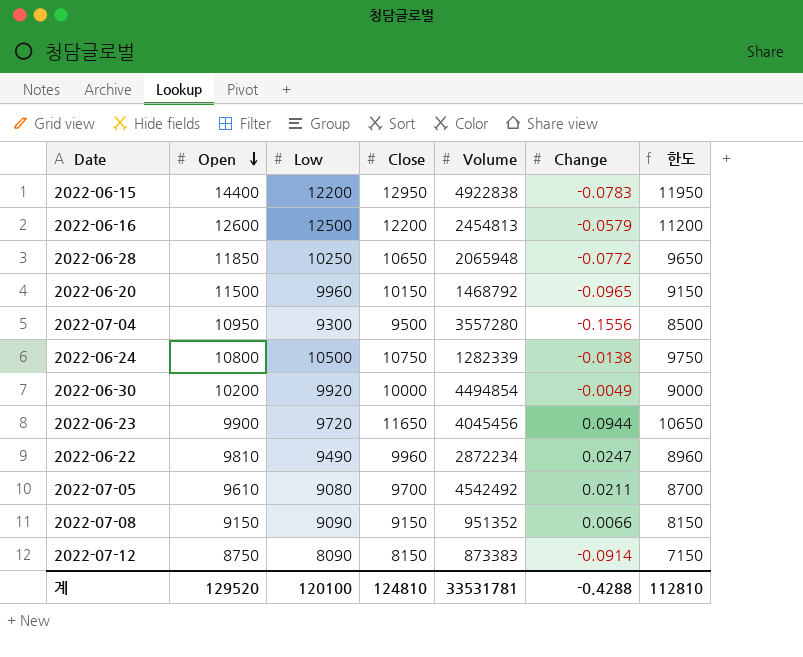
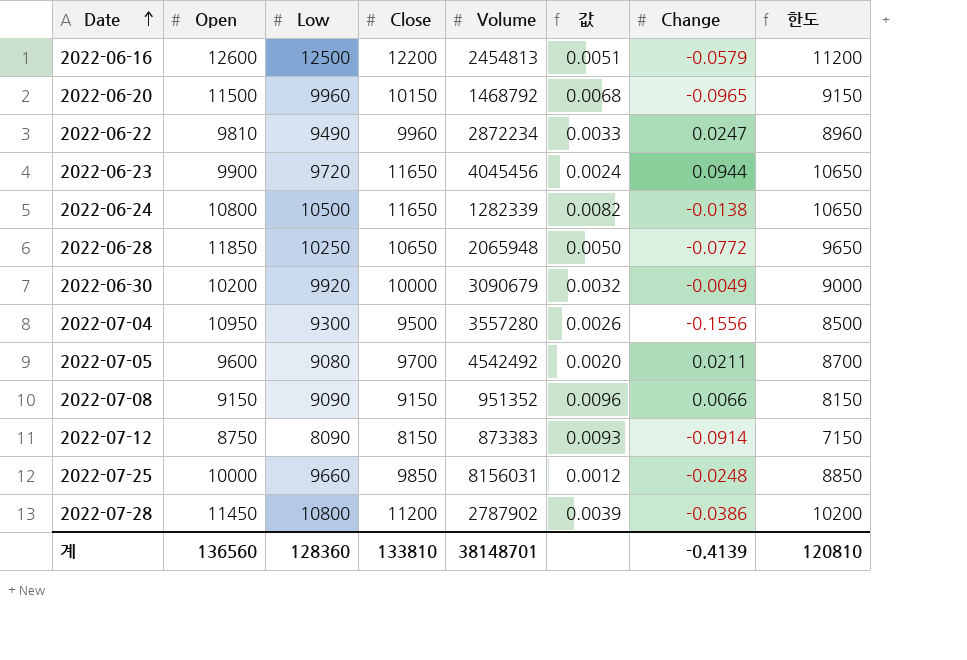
row order: Open descending -> Date ascending
column 값 | formula: none -> [Low] / [Volume]
row 2022-06-15: 14400 | 12200 | 12950 | 4922838 | -0.0783 | 11950 -> none
2022-06-24 | Close: 10750 -> 11650
2022-06-24 | 한도: 9750 -> 10650
2022-06-30 | Volume: 4494854 -> 3090679
2022-07-05 | Open: 9610 -> 9600
row 2022-07-25: none -> 10000 | 9660 | 9850 | 8156031 | 0.0012 | -0.0248 | 8850
row 2022-07-28: none -> 11450 | 10800 | 11200 | 2787902 | 0.0039 | -0.0386 | 10200
계 | Open: 129520 -> 136560
계 | Low: 120100 -> 128360
계 | Close: 124810 -> 133810
계 | Volume: 33531781 -> 38148701
계 | Change: -0.4288 -> -0.4139
계 | 한도: 112810 -> 120810

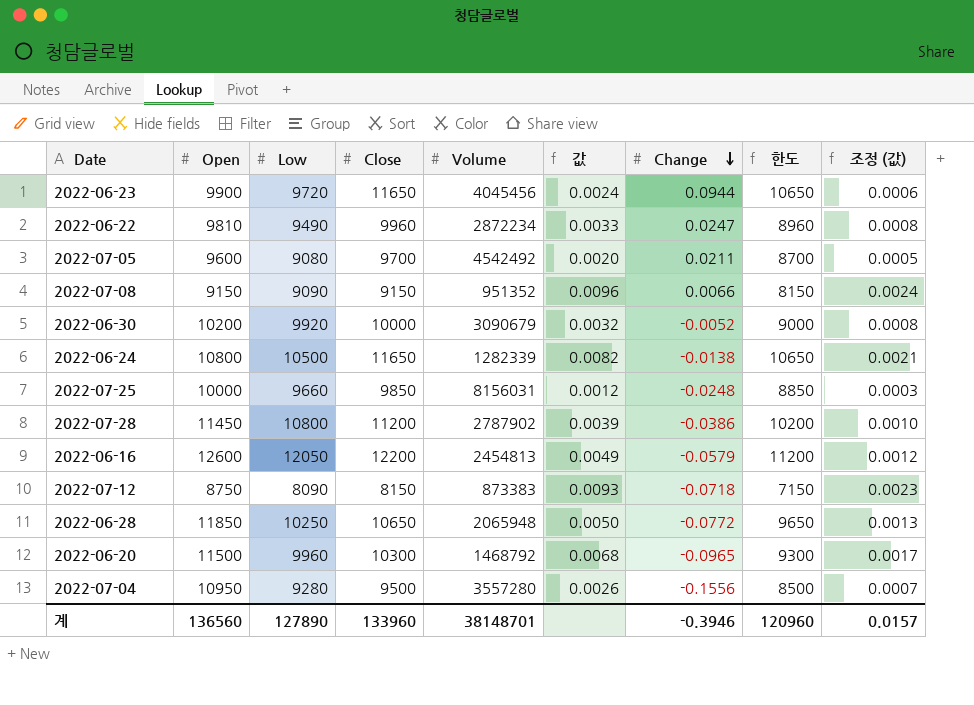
row order: Date ascending -> Change descending
column 조정 (값) | formula: none -> [값] * 0.25
2022-06-30 | Change: -0.0049 -> -0.0052
2022-06-16 | Low: 12500 -> 12050
2022-06-16 | 값: 0.0051 -> 0.0049
2022-07-12 | Change: -0.0914 -> -0.0718
2022-06-20 | Close: 10150 -> 10300
2022-06-20 | 한도: 9150 -> 9300
2022-07-04 | Low: 9300 -> 9280
계 | Low: 128360 -> 127890
계 | Close: 133810 -> 133960
계 | Change: -0.4139 -> -0.3946
계 | 한도: 120810 -> 120960

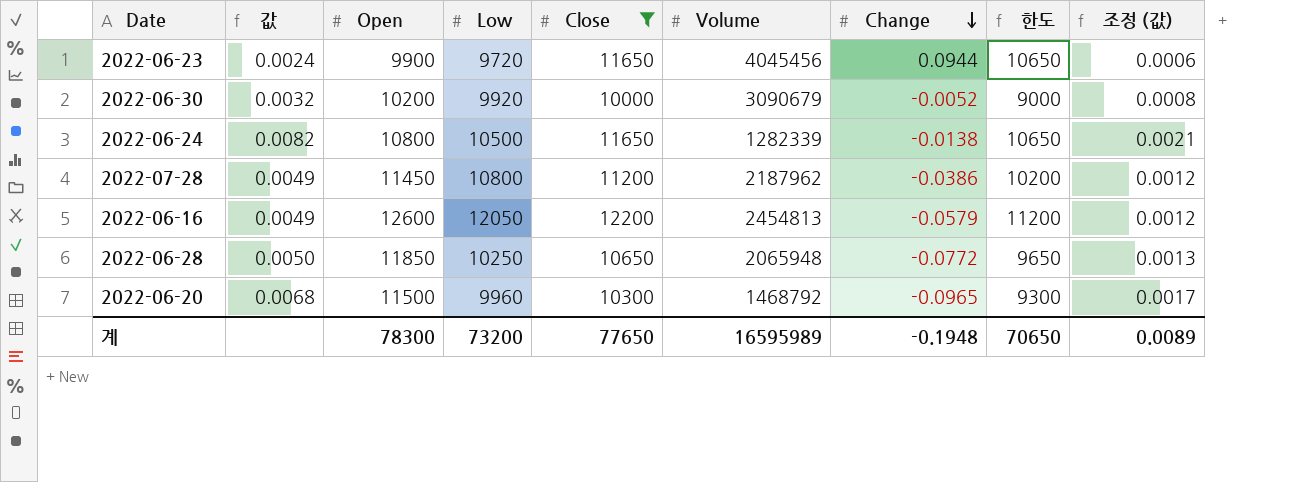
filter: none -> Close >= 10000
column 값 | position: 6 -> 2
2022-07-28 | 값: 0.0039 -> 0.0049
2022-07-28 | Volume: 2787902 -> 2187962
2022-07-28 | 조정 (값): 0.0010 -> 0.0012
계 | Open: 136560 -> 78300
계 | Low: 127890 -> 73200
계 | Close: 133960 -> 77650
계 | Volume: 38148701 -> 16595989
계 | Change: -0.3946 -> -0.1948
계 | 한도: 120960 -> 70650
계 | 조정 (값): 0.0157 -> 0.0089

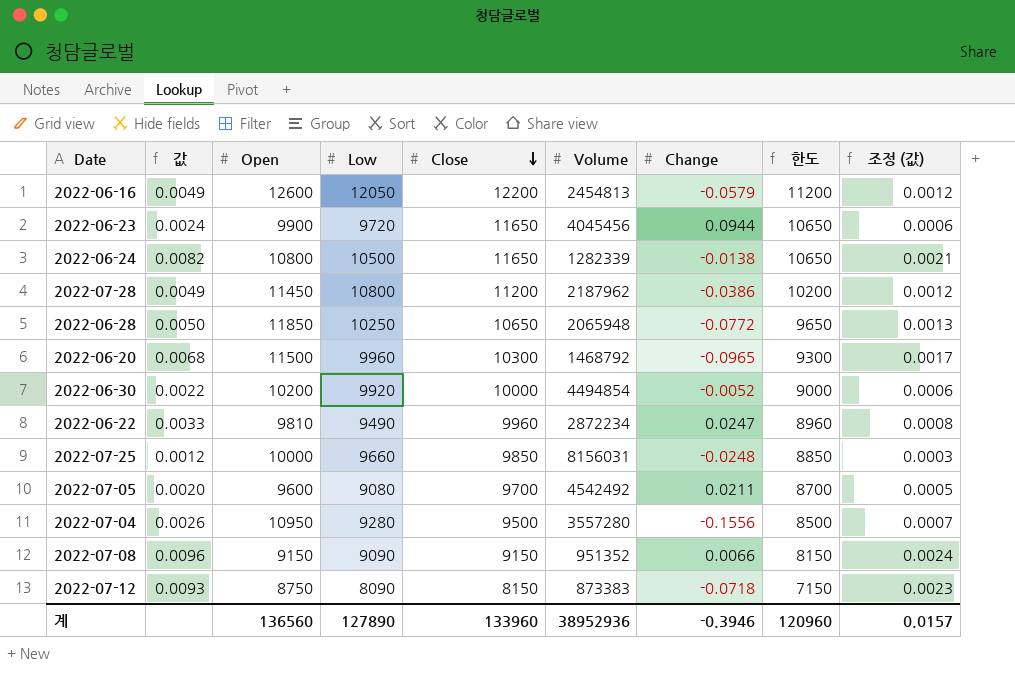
filter: Close >= 10000 -> none
row order: Change descending -> Close descending
2022-06-30 | 값: 0.0032 -> 0.0022
2022-06-30 | Volume: 3090679 -> 4494854
2022-06-30 | 조정 (값): 0.0008 -> 0.0006
계 | Open: 78300 -> 136560
계 | Low: 73200 -> 127890
계 | Close: 77650 -> 133960
계 | Volume: 16595989 -> 38952936
계 | Change: -0.1948 -> -0.3946
계 | 한도: 70650 -> 120960
계 | 조정 (값): 0.0089 -> 0.0157

